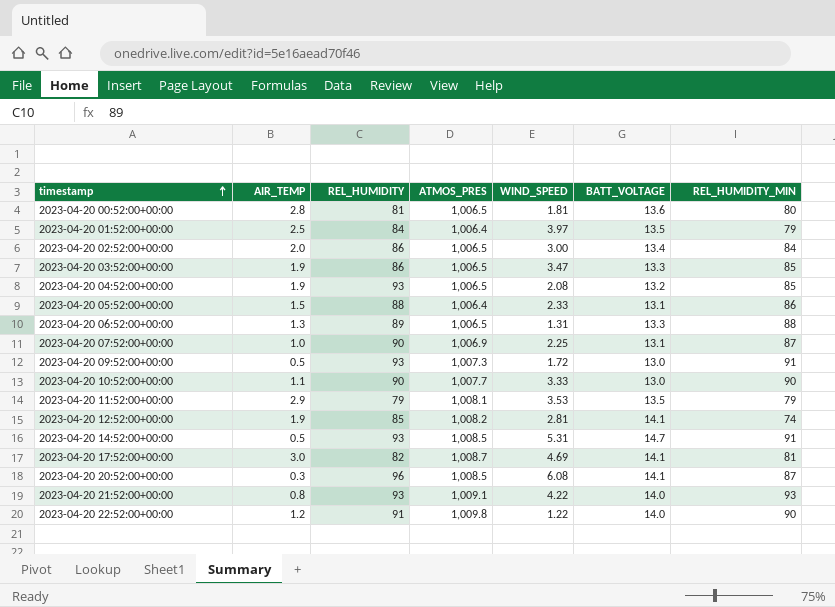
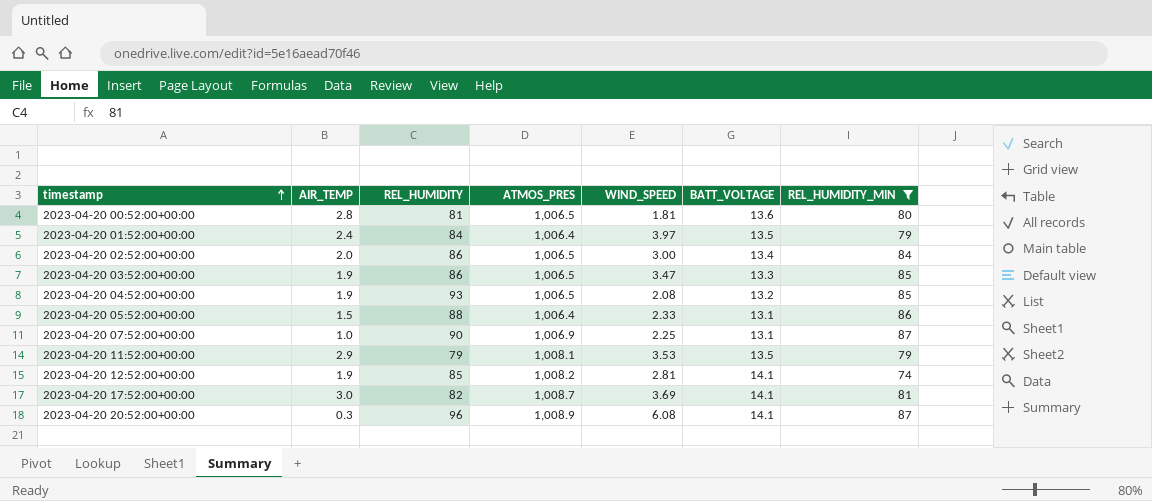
filter: none -> REL_HUMIDITY_MIN <= 87
2023-04-20 01:52:00+00:00 | AIR_TEMP: 2.5 -> 2.4
2023-04-20 17:52:00+00:00 | WIND_SPEED: 4.69 -> 3.69
2023-04-20 20:52:00+00:00 | ATMOS_PRES: 1,008.5 -> 1,008.9

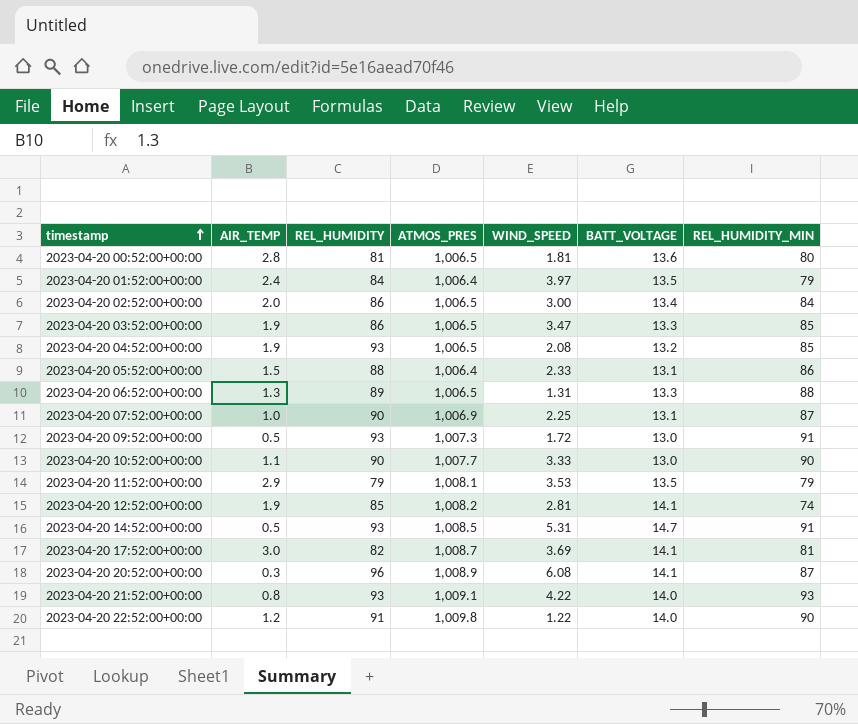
filter: REL_HUMIDITY_MIN <= 87 -> none

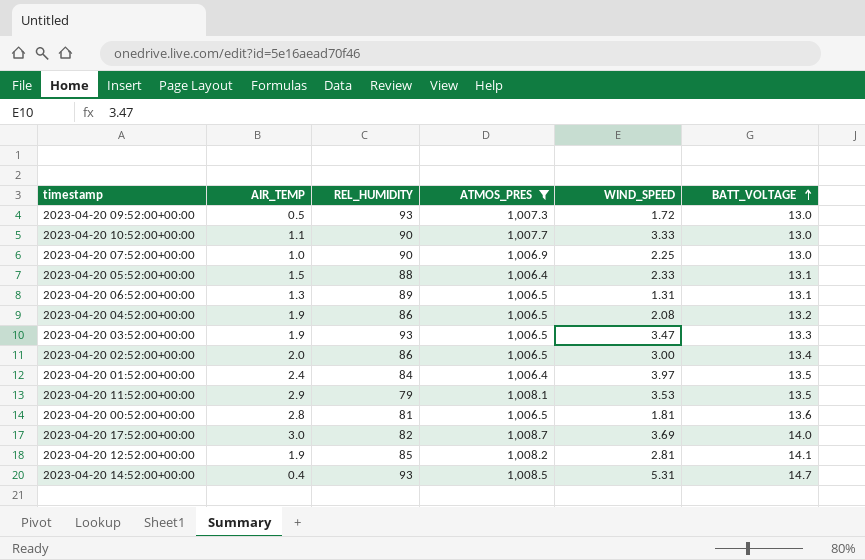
filter: none -> ATMOS_PRES <= 1,008.7
row order: timestamp ascending -> BATT_VOLTAGE ascending
column REL_HUMIDITY_MIN | position: 7 -> none
2023-04-20 07:52:00+00:00 | BATT_VOLTAGE: 13.1 -> 13.0
2023-04-20 06:52:00+00:00 | BATT_VOLTAGE: 13.3 -> 13.1
2023-04-20 04:52:00+00:00 | REL_HUMIDITY: 93 -> 86
2023-04-20 03:52:00+00:00 | REL_HUMIDITY: 86 -> 93
2023-04-20 17:52:00+00:00 | BATT_VOLTAGE: 14.1 -> 14.0
2023-04-20 14:52:00+00:00 | AIR_TEMP: 0.5 -> 0.4

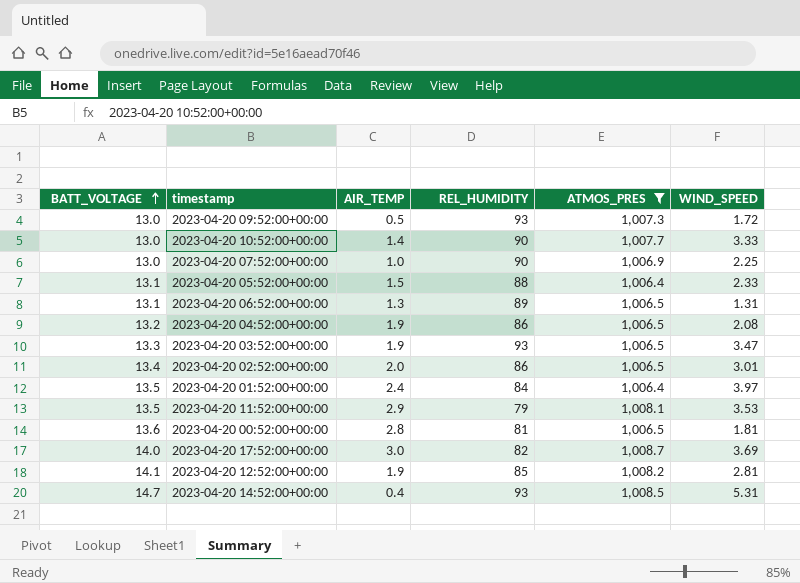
column BATT_VOLTAGE | position: 6 -> 1
2023-04-20 10:52:00+00:00 | AIR_TEMP: 1.1 -> 1.4
2023-04-20 02:52:00+00:00 | WIND_SPEED: 3.00 -> 3.01

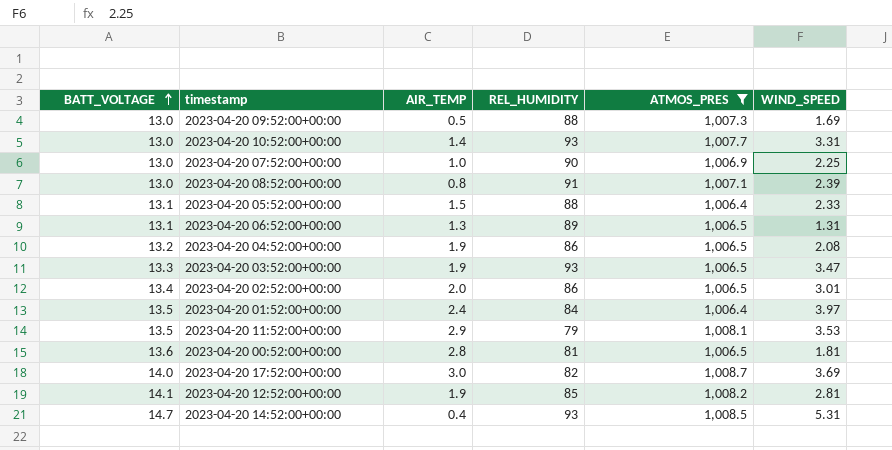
2023-04-20 09:52:00+00:00 | REL_HUMIDITY: 93 -> 88
2023-04-20 09:52:00+00:00 | WIND_SPEED: 1.72 -> 1.69
2023-04-20 10:52:00+00:00 | REL_HUMIDITY: 90 -> 93
2023-04-20 10:52:00+00:00 | WIND_SPEED: 3.33 -> 3.31
row 2023-04-20 08:52:00+00:00: none -> 13.0 | 0.8 | 91 | 1,007.1 | 2.39

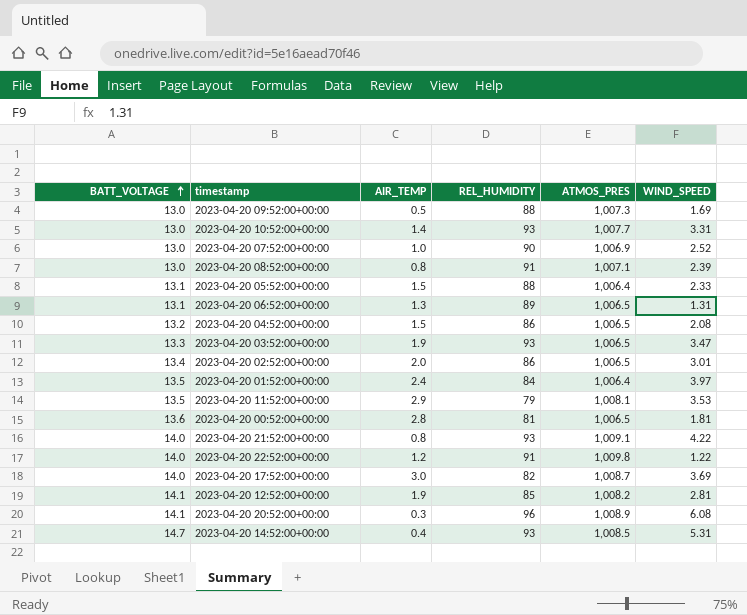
filter: ATMOS_PRES <= 1,008.7 -> none
2023-04-20 07:52:00+00:00 | WIND_SPEED: 2.25 -> 2.52
2023-04-20 04:52:00+00:00 | AIR_TEMP: 1.9 -> 1.5

